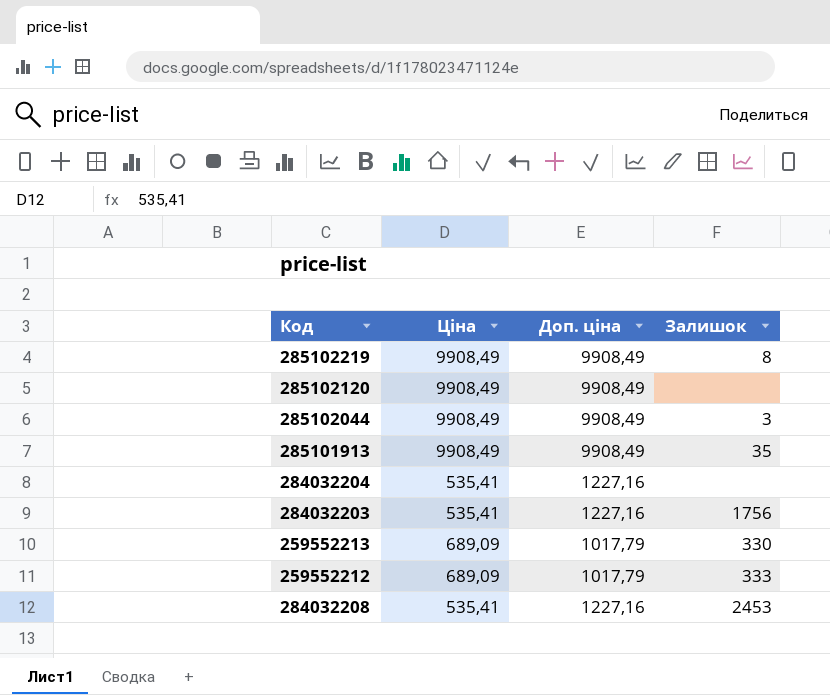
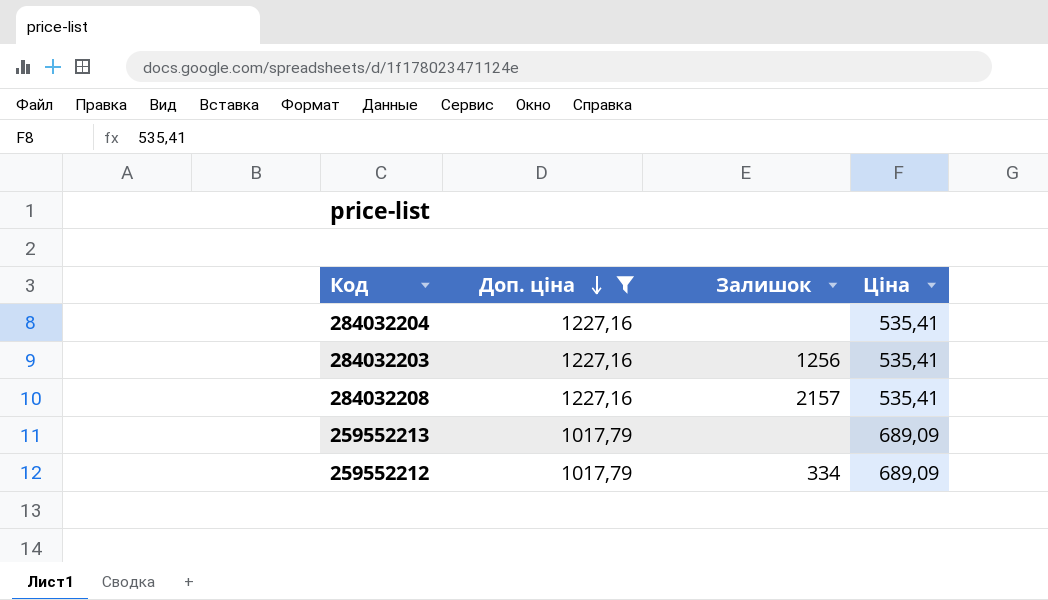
filter: none -> Доп. ціна != 9908,49
row order: none -> Доп. ціна descending
column Ціна | position: 2 -> 4
284032203 | Залишок: 1756 -> 1256
284032208 | Залишок: 2453 -> 2157
259552213 | Залишок: 330 -> none
259552212 | Залишок: 333 -> 334

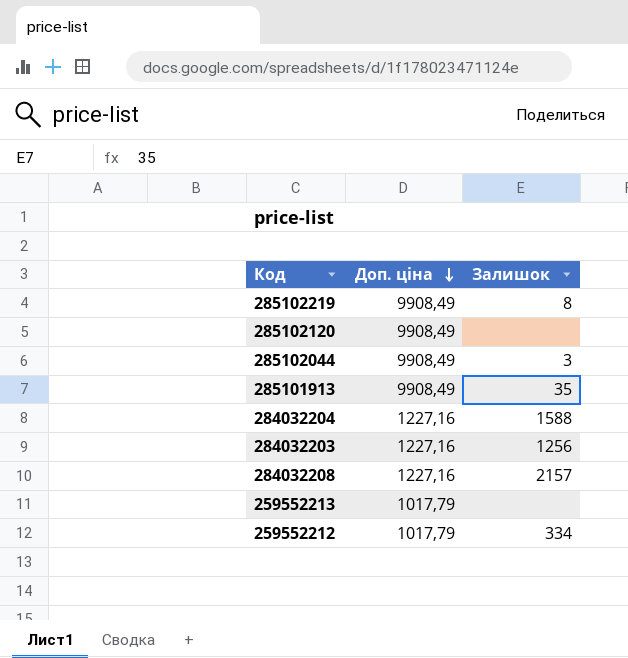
filter: Доп. ціна != 9908,49 -> none
column Ціна | position: 4 -> none
284032204 | Залишок: none -> 1588

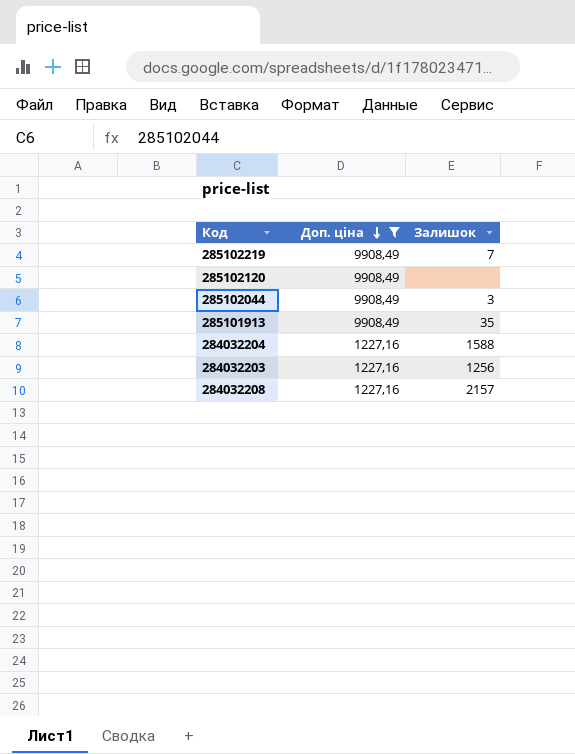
filter: none -> Доп. ціна != 1017,79
285102219 | Залишок: 8 -> 7

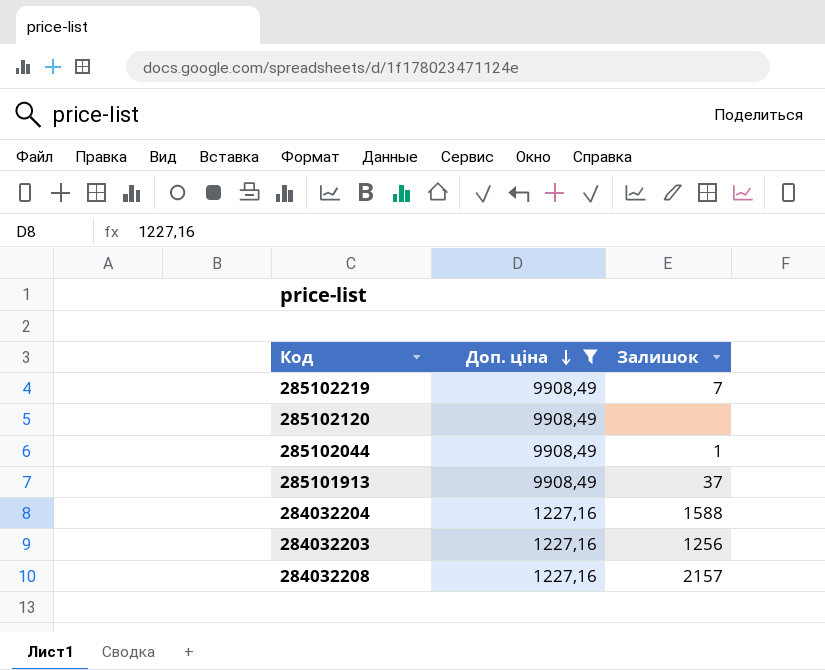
285102044 | Залишок: 3 -> 1
285101913 | Залишок: 35 -> 37

